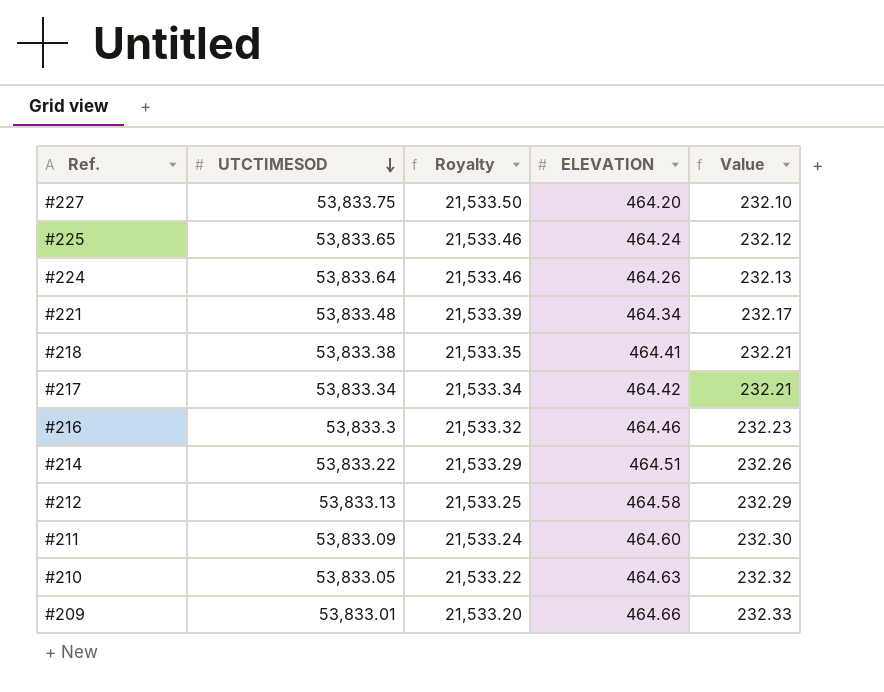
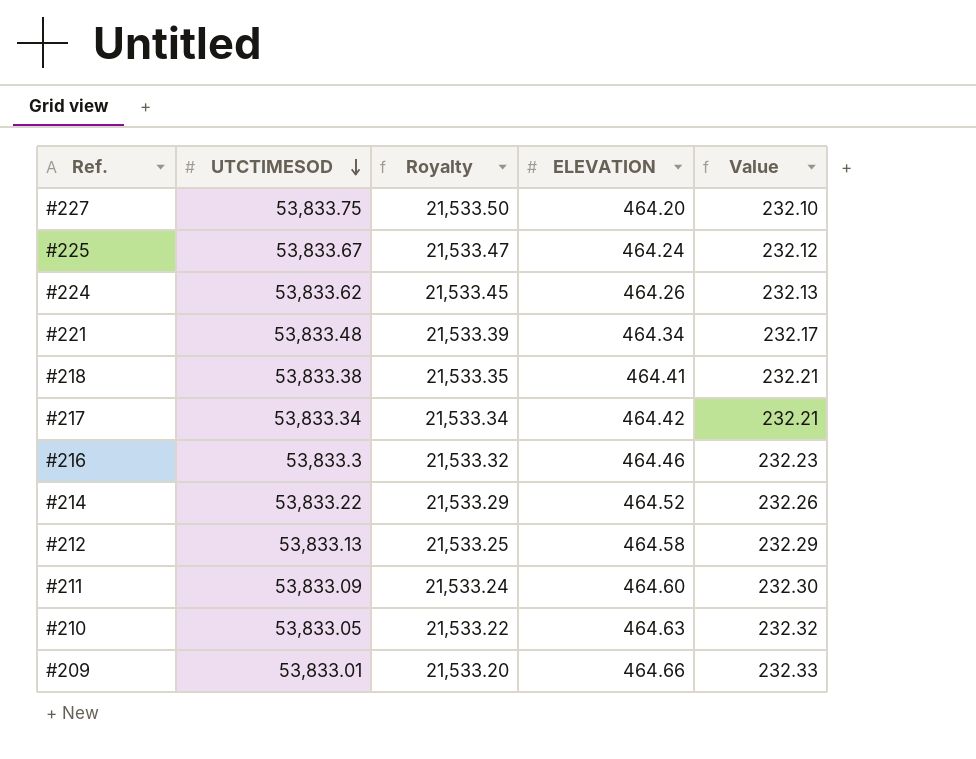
#225 | UTCTIMESOD: 53,833.65 -> 53,833.67
#225 | Royalty: 21,533.46 -> 21,533.47
#224 | UTCTIMESOD: 53,833.64 -> 53,833.62
#224 | Royalty: 21,533.46 -> 21,533.45
#214 | ELEVATION: 464.51 -> 464.52

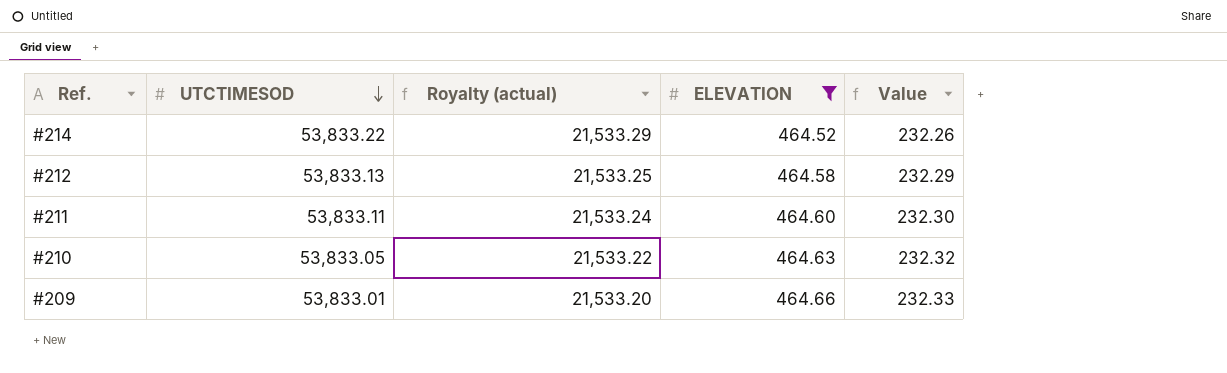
filter: none -> ELEVATION >= 464.52
column name: Royalty -> Royalty (actual)
#211 | UTCTIMESOD: 53,833.09 -> 53,833.11

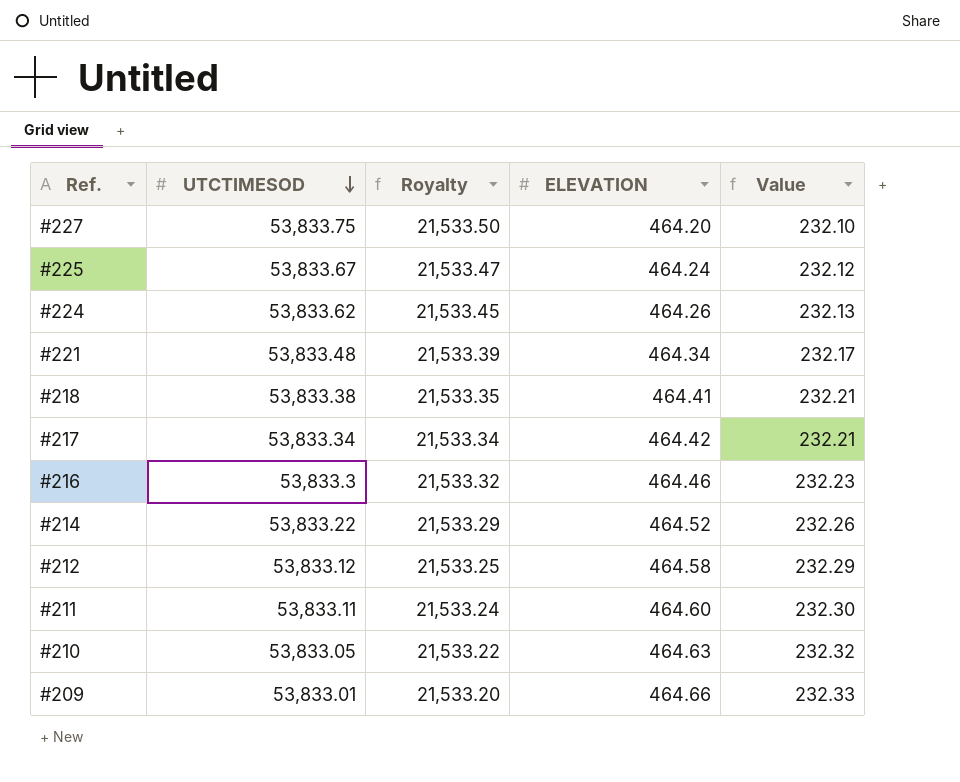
filter: ELEVATION >= 464.52 -> none
column name: Royalty (actual) -> Royalty
#212 | UTCTIMESOD: 53,833.13 -> 53,833.12

